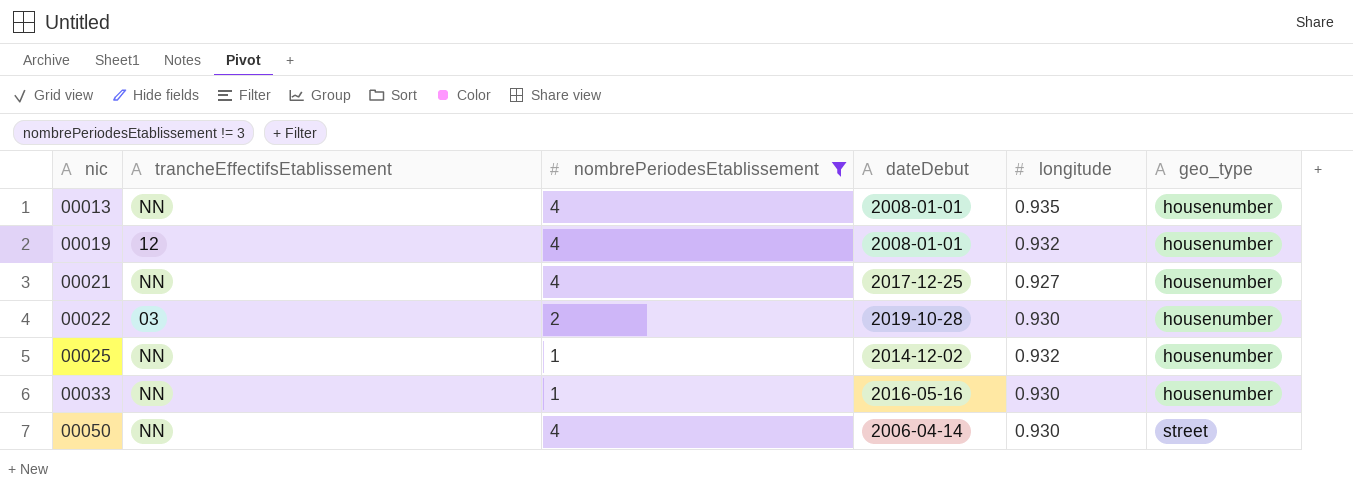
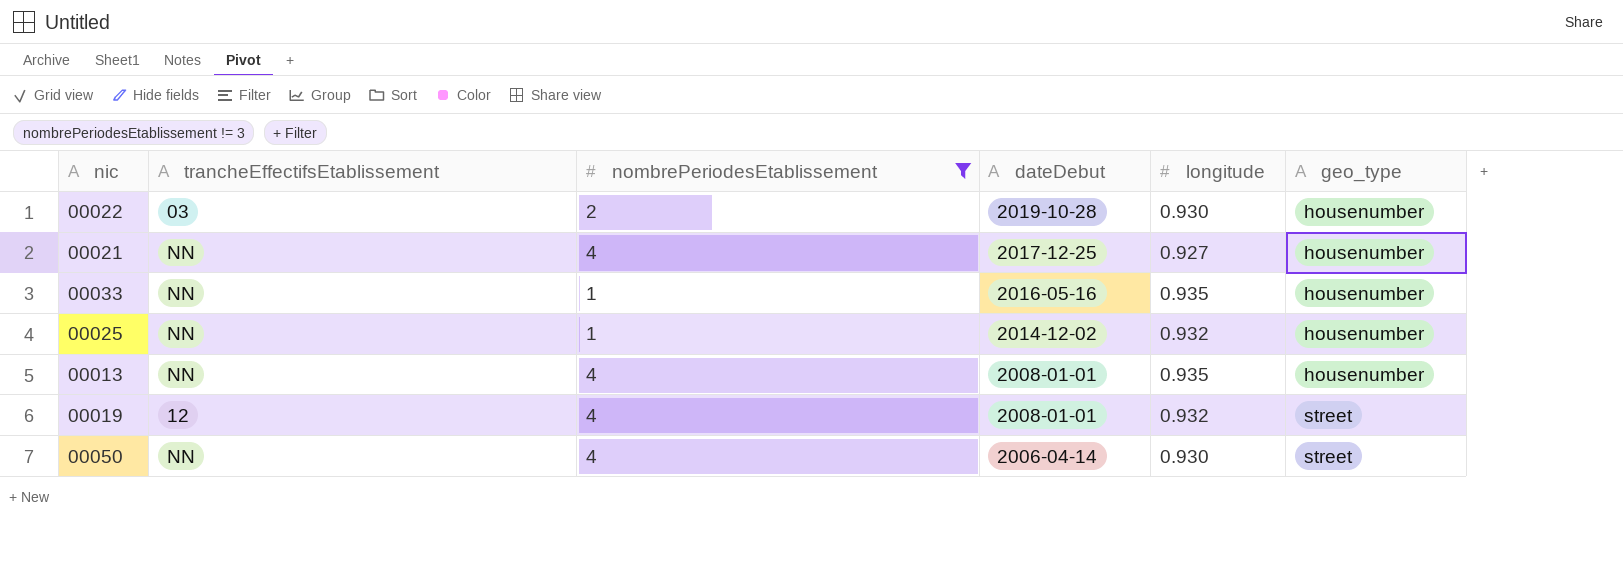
row order: nic ascending -> dateDebut descending
00033 | longitude: 0.930 -> 0.935
00019 | geo_type: housenumber -> street

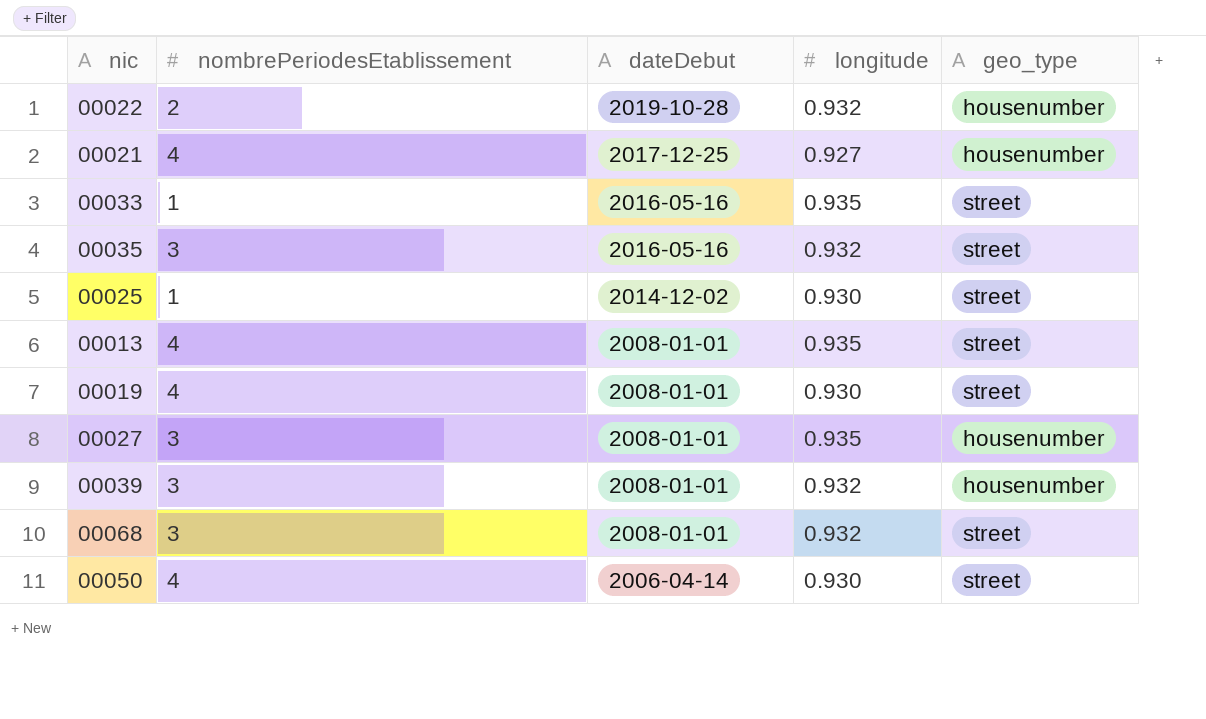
filter: nombrePeriodesEtablissement != 3 -> none
column trancheEffectifsEtablissement | position: 2 -> none
00022 | longitude: 0.930 -> 0.932
00033 | geo_type: housenumber -> street
00025 | longitude: 0.932 -> 0.930
00025 | geo_type: housenumber -> street
00013 | geo_type: housenumber -> street
00019 | longitude: 0.932 -> 0.930

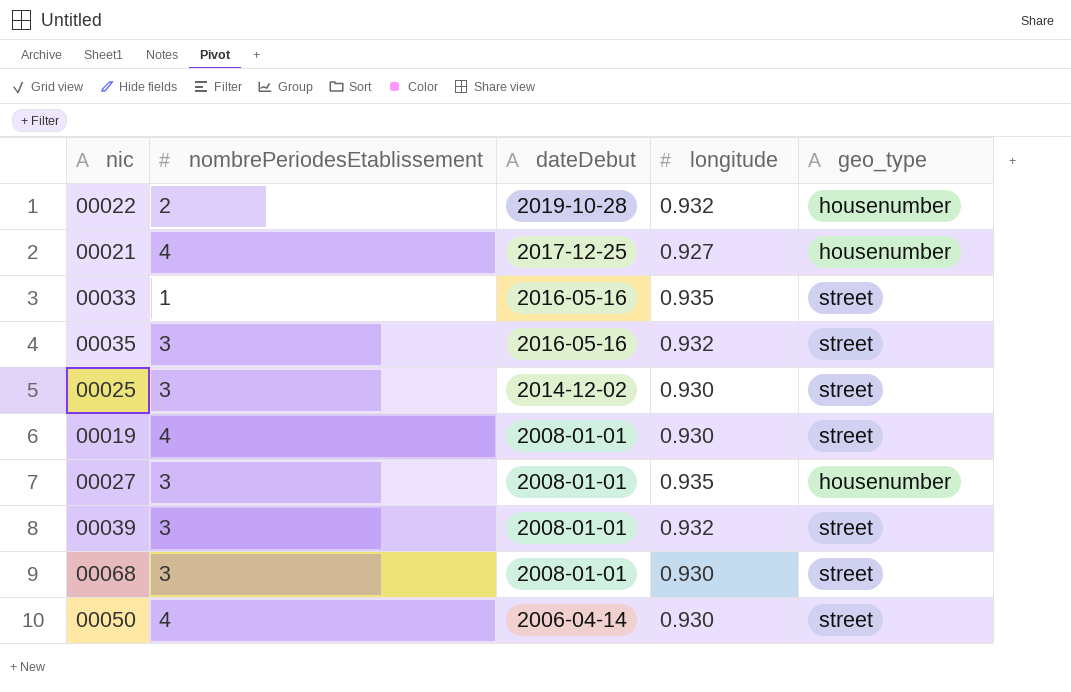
row 00013: 4 | 2008-01-01 | 0.935 | street -> none
00025 | nombrePeriodesEtablissement: 1 -> 3
00039 | geo_type: housenumber -> street
00068 | longitude: 0.932 -> 0.930

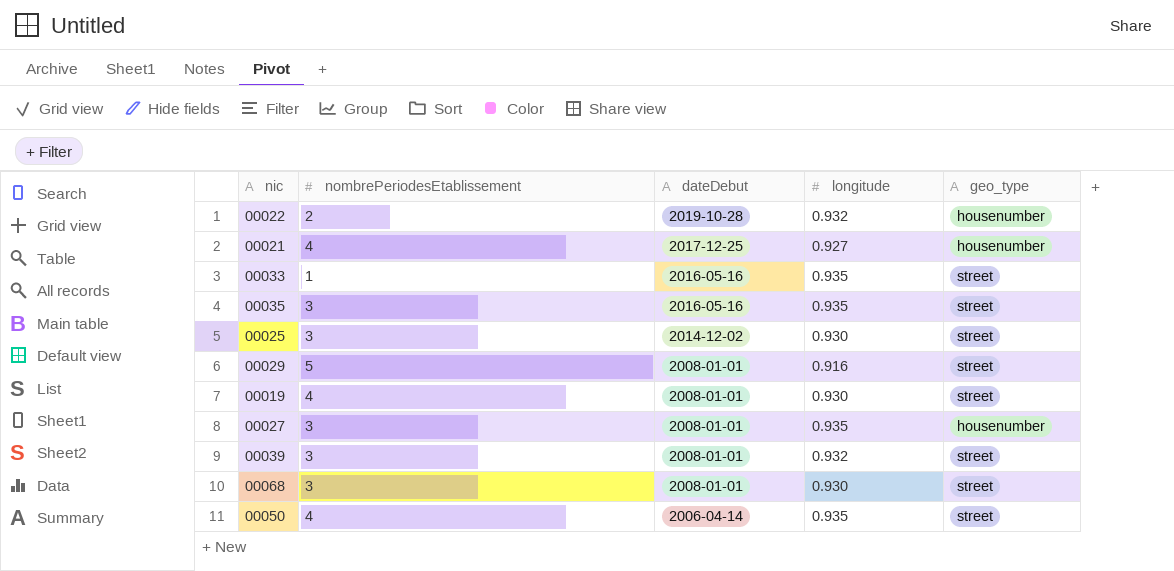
00035 | longitude: 0.932 -> 0.935
row 00029: none -> 5 | 2008-01-01 | 0.916 | street
00050 | longitude: 0.930 -> 0.935

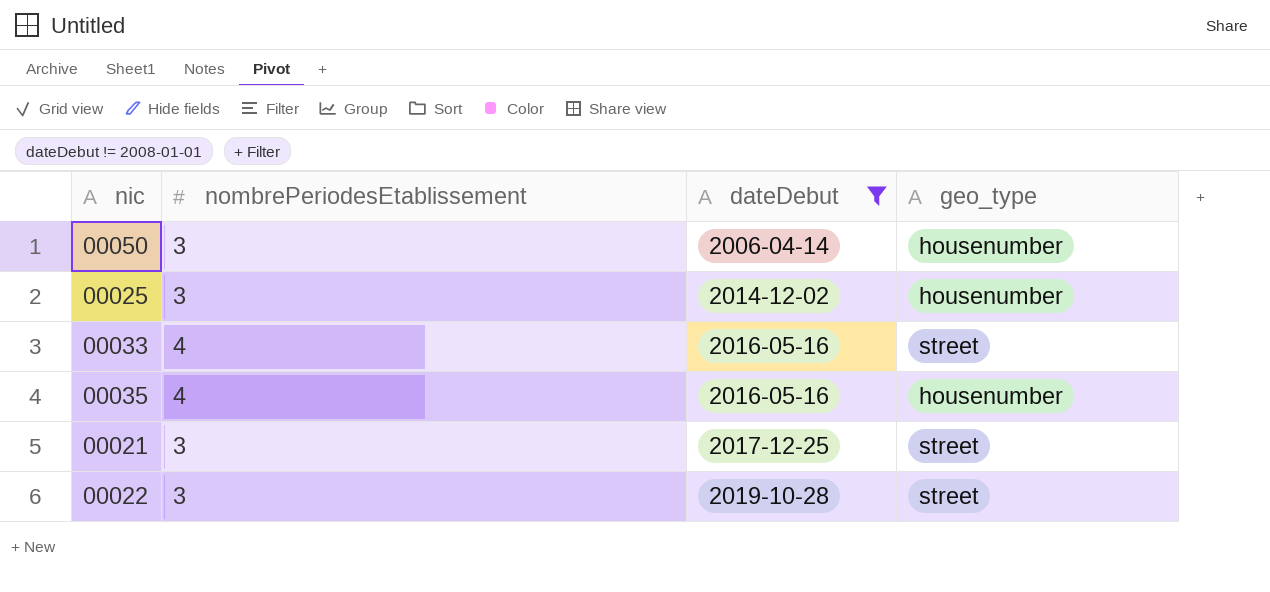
filter: none -> dateDebut != 2008-01-01
row order: dateDebut descending -> dateDebut ascending
column longitude | position: 4 -> none
00050 | nombrePeriodesEtablissement: 4 -> 3
00050 | geo_type: street -> housenumber
00025 | geo_type: street -> housenumber
00033 | nombrePeriodesEtablissement: 1 -> 4
00035 | nombrePeriodesEtablissement: 3 -> 4
00035 | geo_type: street -> housenumber
00021 | nombrePeriodesEtablissement: 4 -> 3
00021 | geo_type: housenumber -> street
00022 | nombrePeriodesEtablissement: 2 -> 3
00022 | geo_type: housenumber -> street

